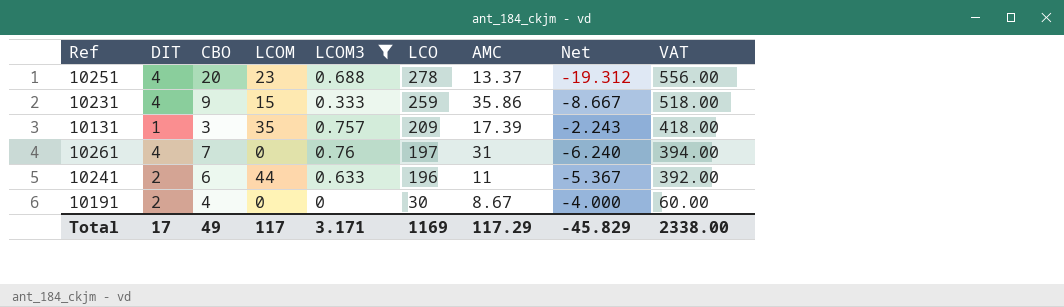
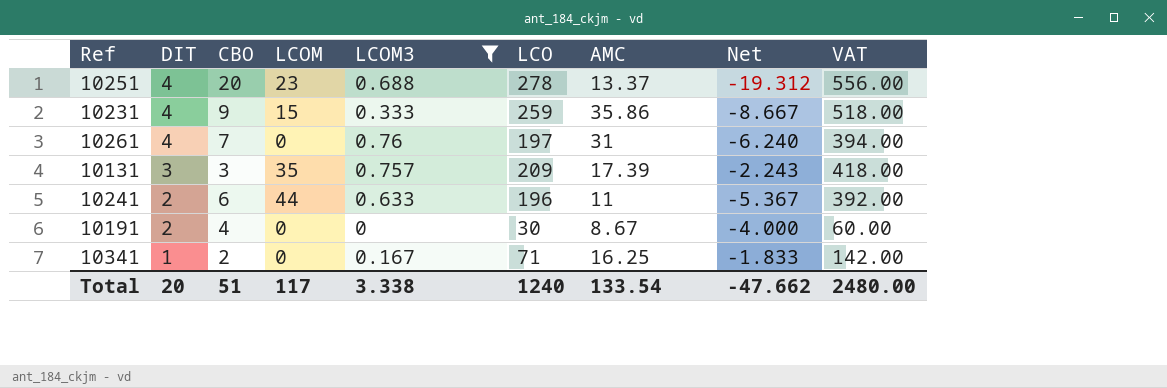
row order: LCO descending -> DIT descending
10131 | DIT: 1 -> 3
row 10341: none -> 1 | 2 | 0 | 0.167 | 71 | 16.25 | -1.833 | 142.00
Total | DIT: 17 -> 20
Total | CBO: 49 -> 51
Total | LCOM3: 3.171 -> 3.338
Total | LCO: 1169 -> 1240
Total | AMC: 117.29 -> 133.54
Total | Net: -45.829 -> -47.662
Total | VAT: 2338.00 -> 2480.00

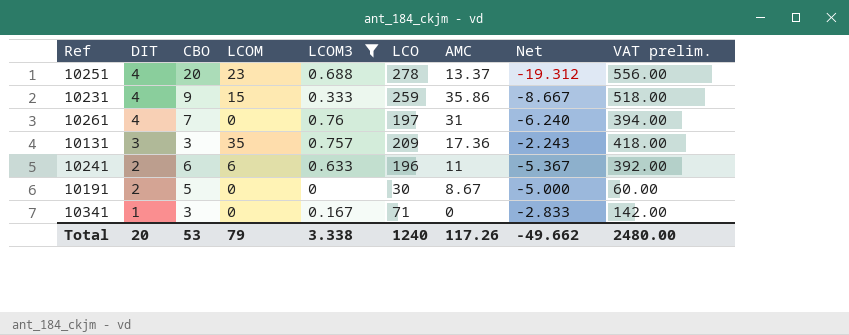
column name: VAT -> VAT prelim.
10131 | AMC: 17.39 -> 17.36
10241 | LCOM: 44 -> 6
10191 | CBO: 4 -> 5
10191 | Net: -4.000 -> -5.000
10341 | CBO: 2 -> 3
10341 | AMC: 16.25 -> 0
10341 | Net: -1.833 -> -2.833
Total | CBO: 51 -> 53
Total | LCOM: 117 -> 79
Total | AMC: 133.54 -> 117.26
Total | Net: -47.662 -> -49.662

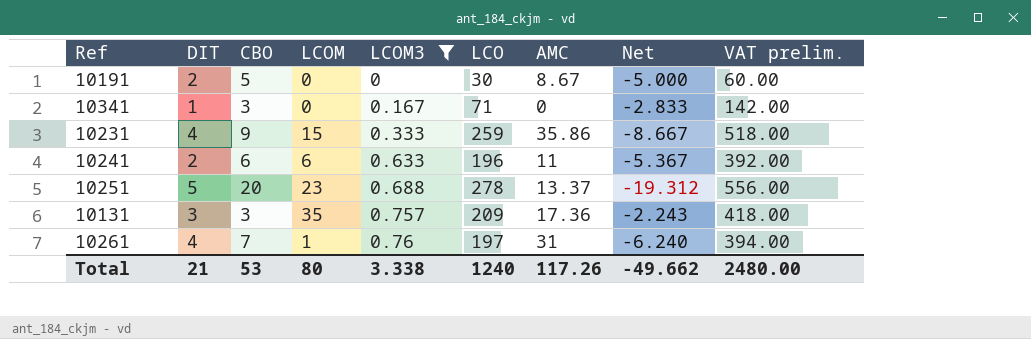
row order: DIT descending -> LCOM3 ascending
10251 | DIT: 4 -> 5
10261 | LCOM: 0 -> 1
Total | DIT: 20 -> 21
Total | LCOM: 79 -> 80

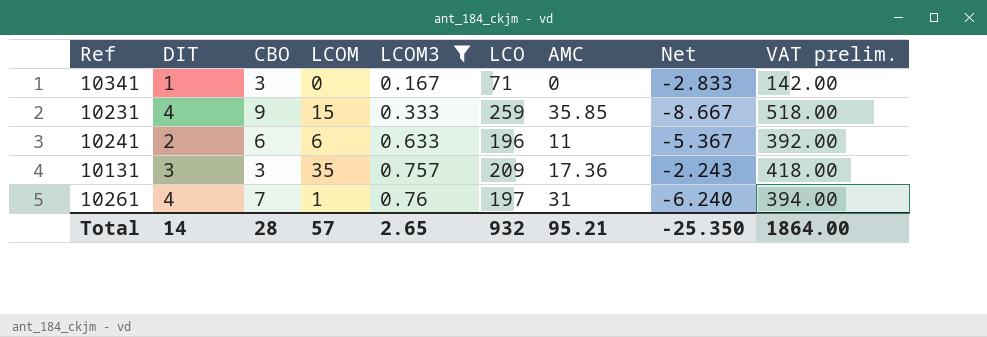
row 10191: 2 | 5 | 0 | 0 | 30 | 8.67 | -5.000 | 60.00 -> none
row 10251: 5 | 20 | 23 | 0.688 | 278 | 13.37 | -19.312 | 556.00 -> none
10231 | AMC: 35.86 -> 35.85
Total | DIT: 21 -> 14
Total | CBO: 53 -> 28
Total | LCOM: 80 -> 57
Total | LCOM3: 3.338 -> 2.65
Total | LCO: 1240 -> 932
Total | AMC: 117.26 -> 95.21
Total | Net: -49.662 -> -25.350
Total | VAT prelim.: 2480.00 -> 1864.00

